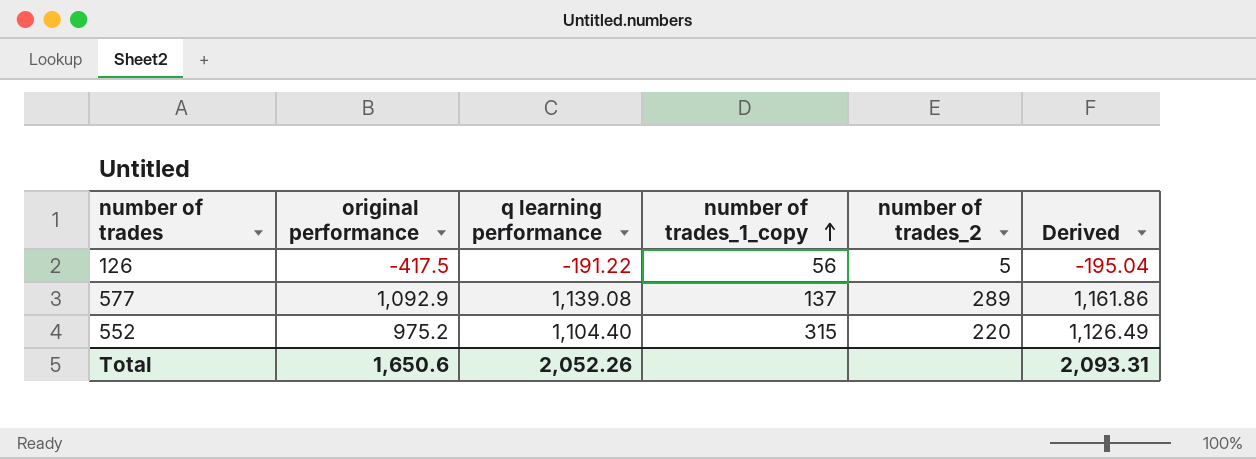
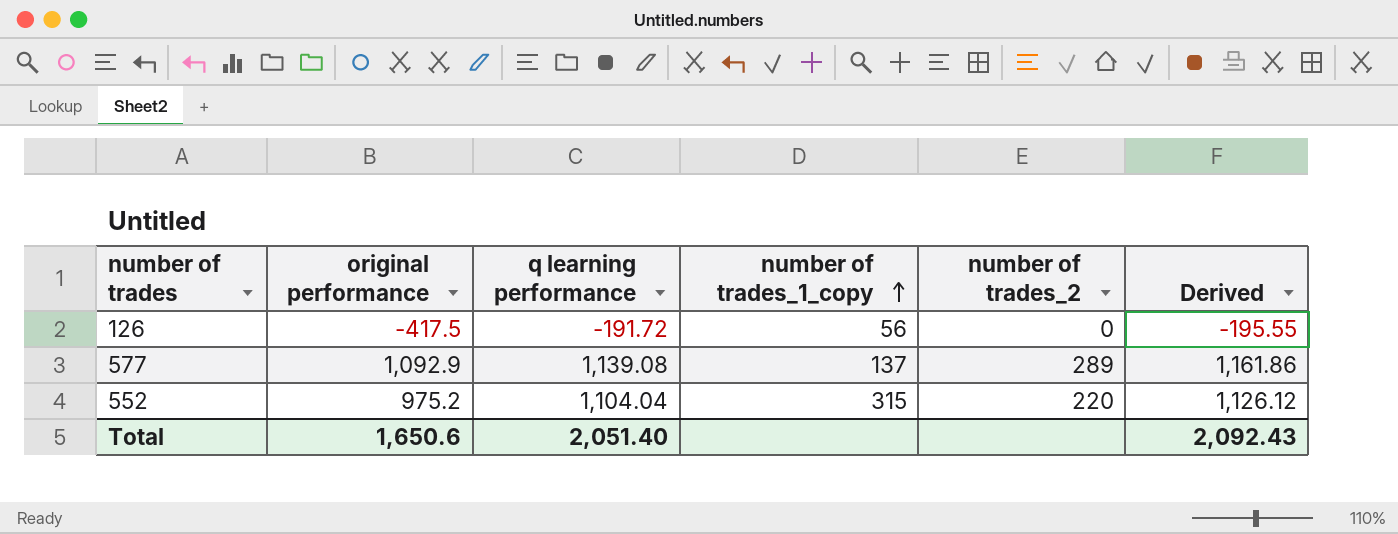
126 | q learning performance: -191.22 -> -191.72
126 | number of trades_2: 5 -> 0
126 | Derived: -195.04 -> -195.55
552 | q learning performance: 1,104.40 -> 1,104.04
552 | Derived: 1,126.49 -> 1,126.12
Total | q learning performance: 2,052.26 -> 2,051.40
Total | Derived: 2,093.31 -> 2,092.43

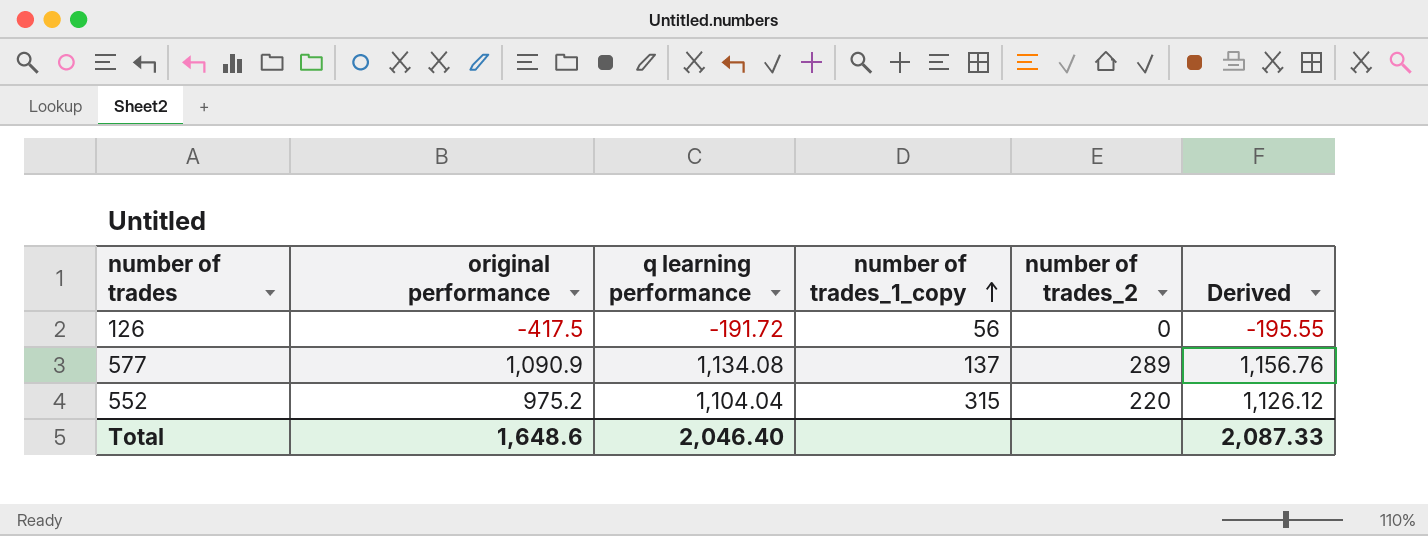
577 | original performance: 1,092.9 -> 1,090.9
577 | q learning performance: 1,139.08 -> 1,134.08
577 | Derived: 1,161.86 -> 1,156.76
Total | original performance: 1,650.6 -> 1,648.6
Total | q learning performance: 2,051.40 -> 2,046.40
Total | Derived: 2,092.43 -> 2,087.33

